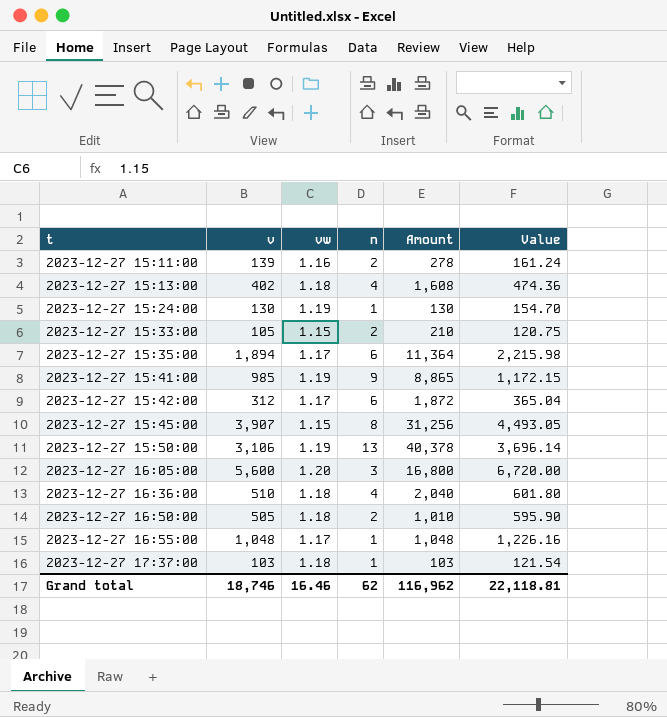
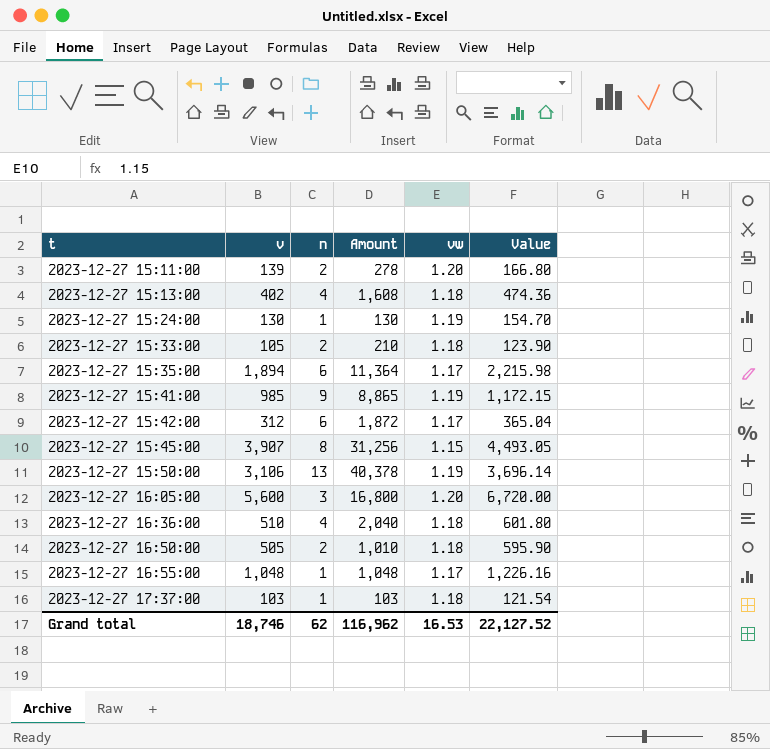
column vw | position: 3 -> 5
2023-12-27 15:11:00 | vw: 1.16 -> 1.20
2023-12-27 15:11:00 | Value: 161.24 -> 166.80
2023-12-27 15:33:00 | vw: 1.15 -> 1.18
2023-12-27 15:33:00 | Value: 120.75 -> 123.90
Grand total | vw: 16.46 -> 16.53
Grand total | Value: 22,118.81 -> 22,127.52

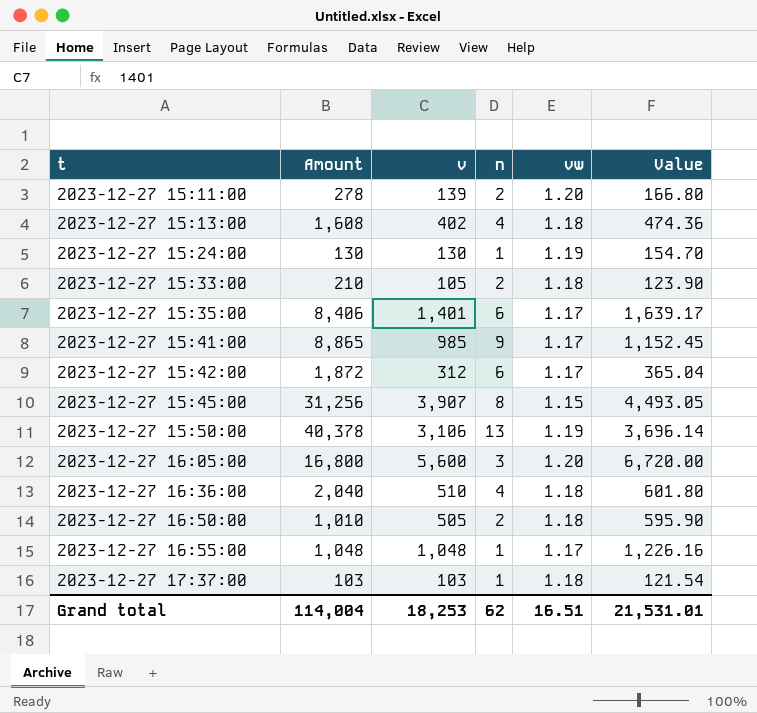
column Amount | position: 4 -> 2
2023-12-27 15:35:00 | Amount: 11,364 -> 8,406
2023-12-27 15:35:00 | v: 1,894 -> 1,401
2023-12-27 15:35:00 | Value: 2,215.98 -> 1,639.17
2023-12-27 15:41:00 | vw: 1.19 -> 1.17
2023-12-27 15:41:00 | Value: 1,172.15 -> 1,152.45
Grand total | Amount: 116,962 -> 114,004
Grand total | v: 18,746 -> 18,253
Grand total | vw: 16.53 -> 16.51
Grand total | Value: 22,127.52 -> 21,531.01

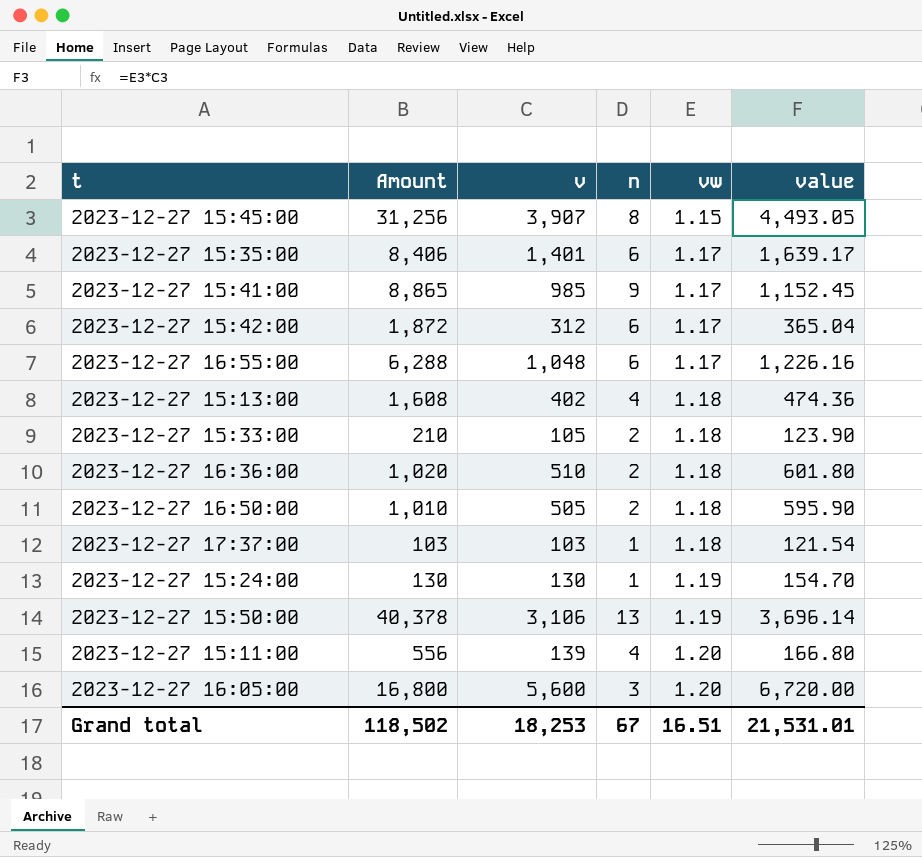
row order: t ascending -> vw ascending
column name: Value -> value
2023-12-27 16:55:00 | Amount: 1,048 -> 6,288
2023-12-27 16:55:00 | n: 1 -> 6
2023-12-27 16:36:00 | Amount: 2,040 -> 1,020
2023-12-27 16:36:00 | n: 4 -> 2
2023-12-27 15:11:00 | Amount: 278 -> 556
2023-12-27 15:11:00 | n: 2 -> 4
Grand total | Amount: 114,004 -> 118,502
Grand total | n: 62 -> 67

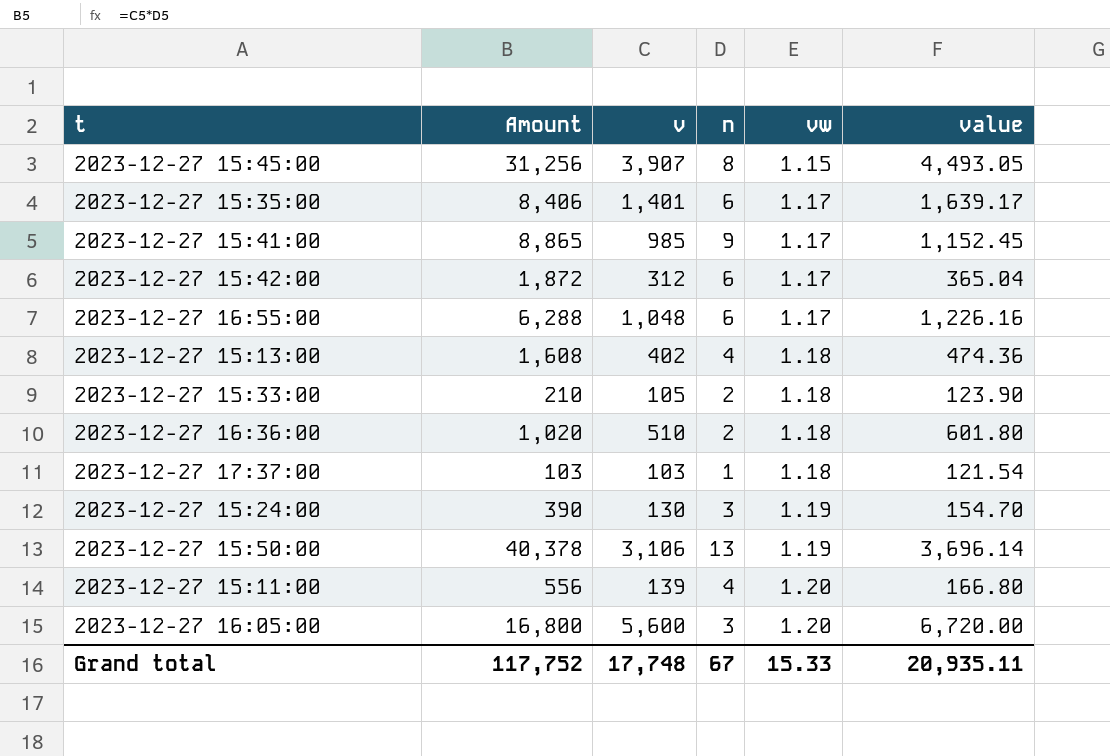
row 2023-12-27 16:50:00: 1,010 | 505 | 2 | 1.18 | 595.90 -> none
2023-12-27 15:24:00 | Amount: 130 -> 390
2023-12-27 15:24:00 | n: 1 -> 3
Grand total | Amount: 118,502 -> 117,752
Grand total | v: 18,253 -> 17,748
Grand total | vw: 16.51 -> 15.33
Grand total | value: 21,531.01 -> 20,935.11

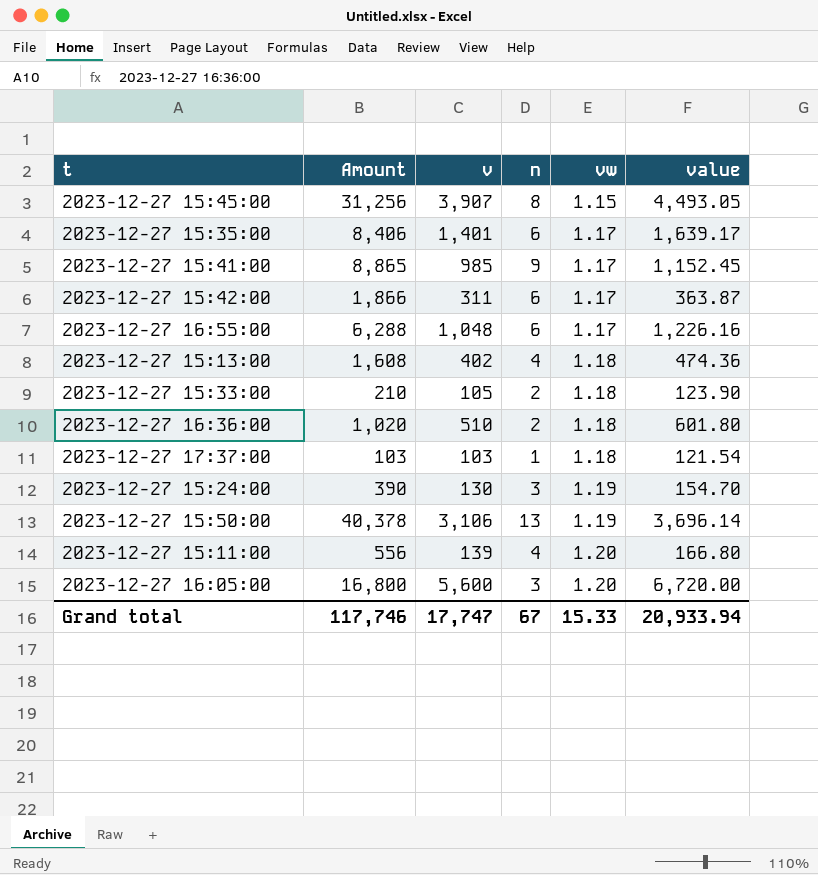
2023-12-27 15:42:00 | Amount: 1,872 -> 1,866
2023-12-27 15:42:00 | v: 312 -> 311
2023-12-27 15:42:00 | value: 365.04 -> 363.87
Grand total | Amount: 117,752 -> 117,746
Grand total | v: 17,748 -> 17,747
Grand total | value: 20,935.11 -> 20,933.94

